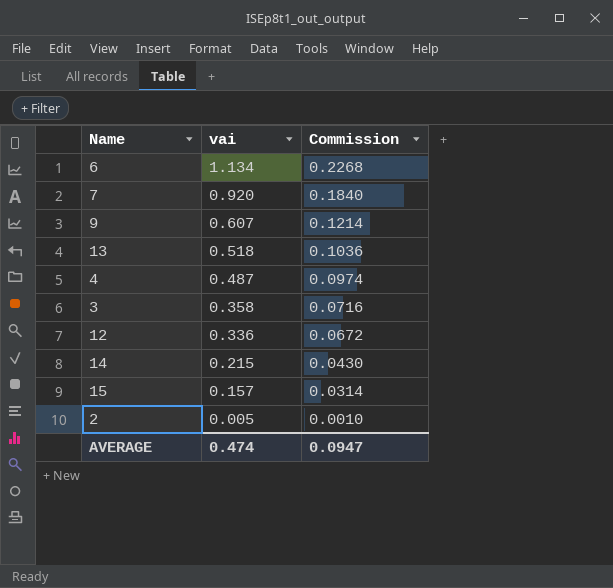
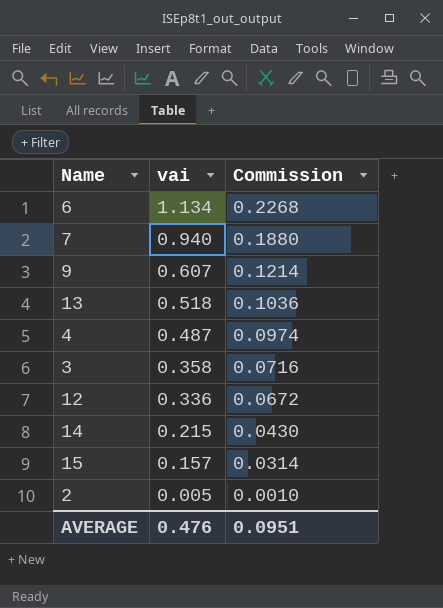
7 | vai: 0.920 -> 0.940
7 | Commission: 0.1840 -> 0.1880
AVERAGE | vai: 0.474 -> 0.476
AVERAGE | Commission: 0.0947 -> 0.0951

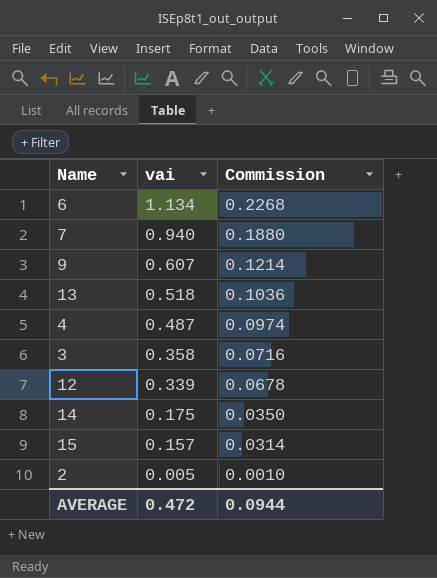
12 | vai: 0.336 -> 0.339
12 | Commission: 0.0672 -> 0.0678
14 | vai: 0.215 -> 0.175
14 | Commission: 0.0430 -> 0.0350
AVERAGE | vai: 0.476 -> 0.472
AVERAGE | Commission: 0.0951 -> 0.0944

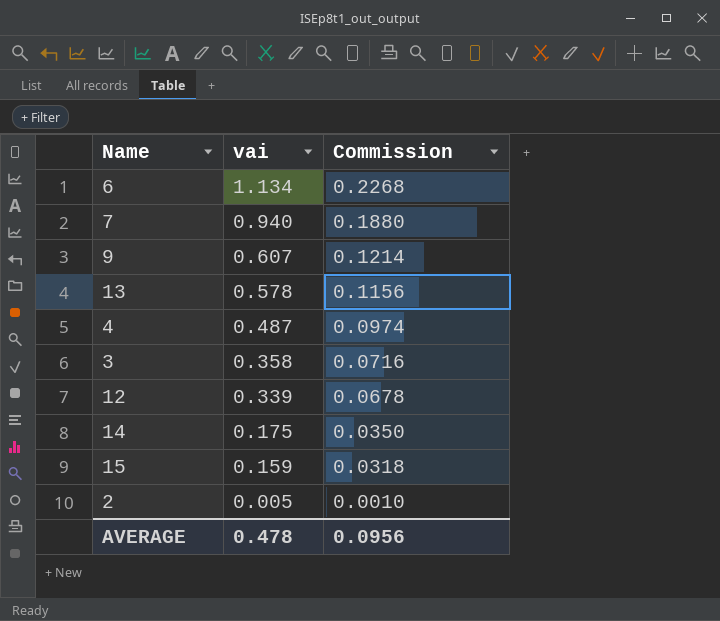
13 | vai: 0.518 -> 0.578
13 | Commission: 0.1036 -> 0.1156
15 | vai: 0.157 -> 0.159
15 | Commission: 0.0314 -> 0.0318
AVERAGE | vai: 0.472 -> 0.478
AVERAGE | Commission: 0.0944 -> 0.0956

